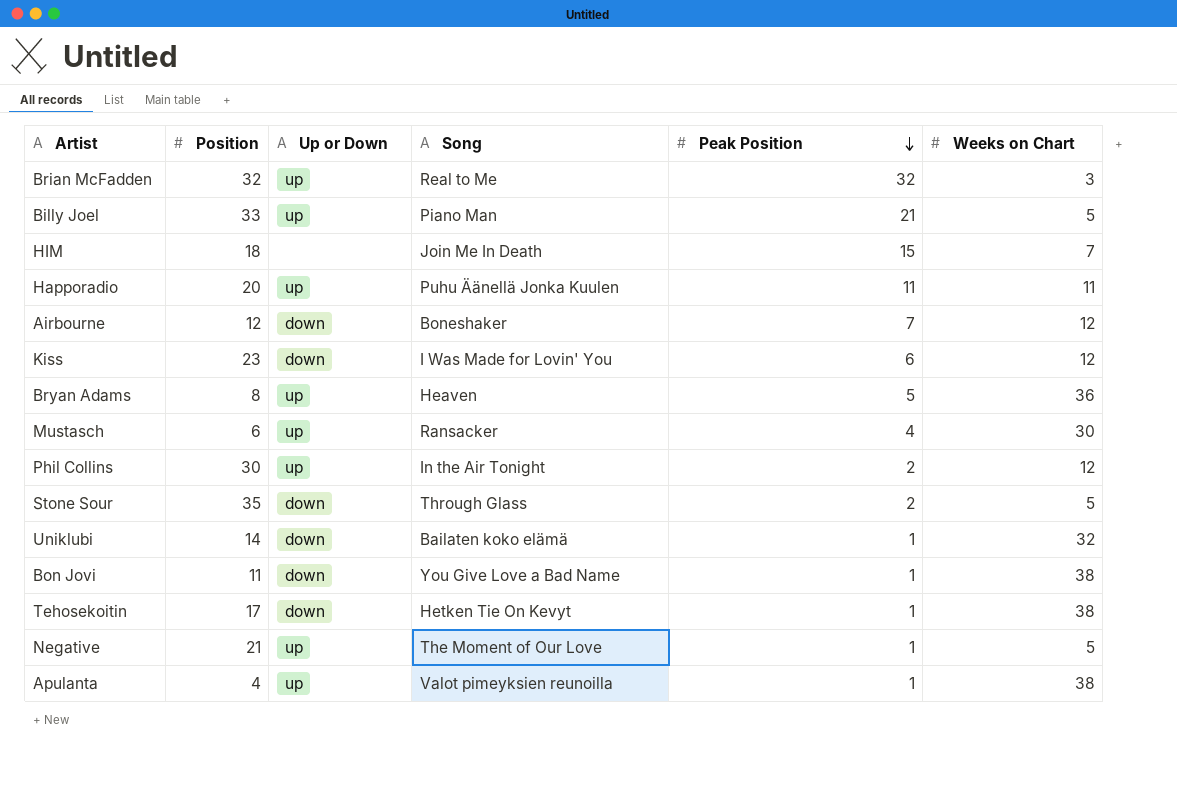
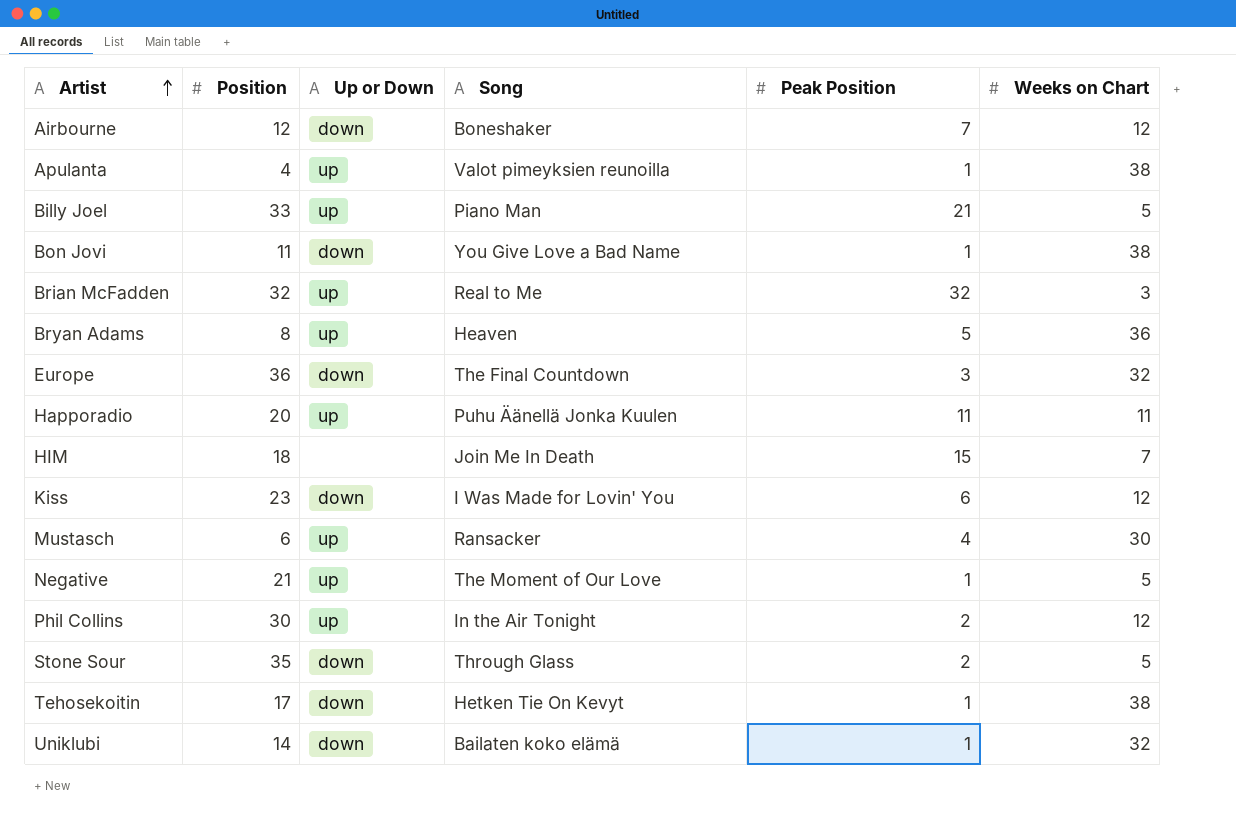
row order: Peak Position descending -> Artist ascending
row Europe: none -> 36 | down | The Final Countdown | 3 | 32

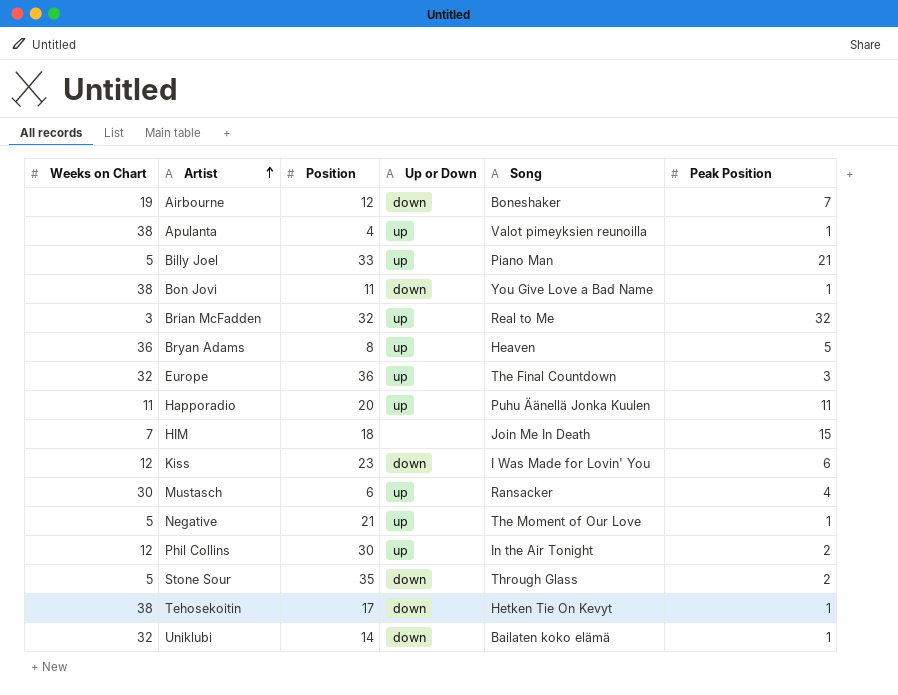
column Weeks on Chart | position: 6 -> 1
Airbourne | Weeks on Chart: 12 -> 19
Europe | Up or Down: down -> up

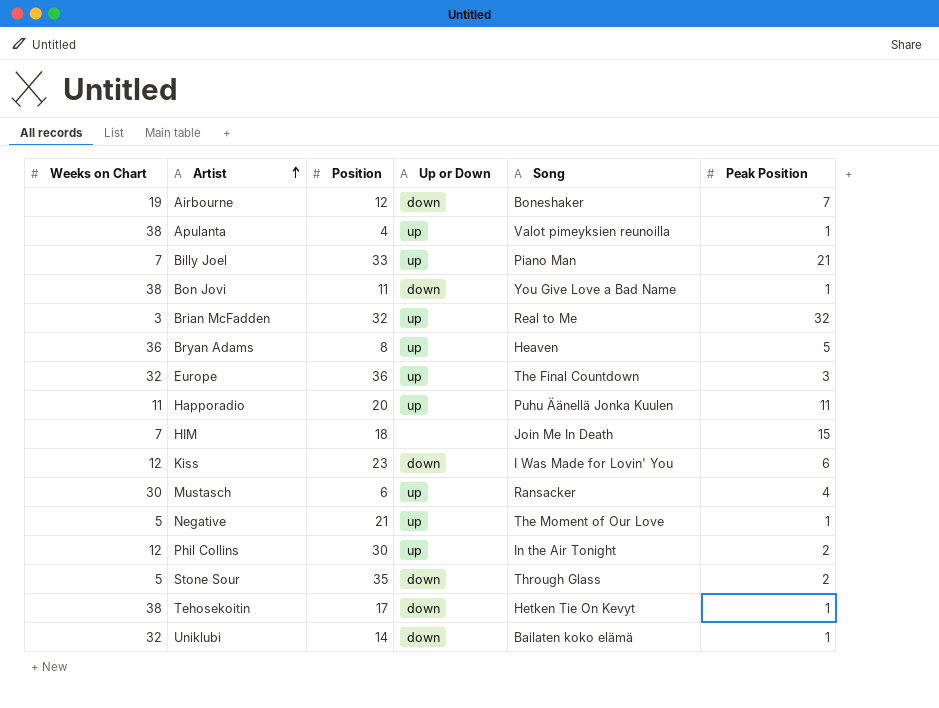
Billy Joel | Weeks on Chart: 5 -> 7

